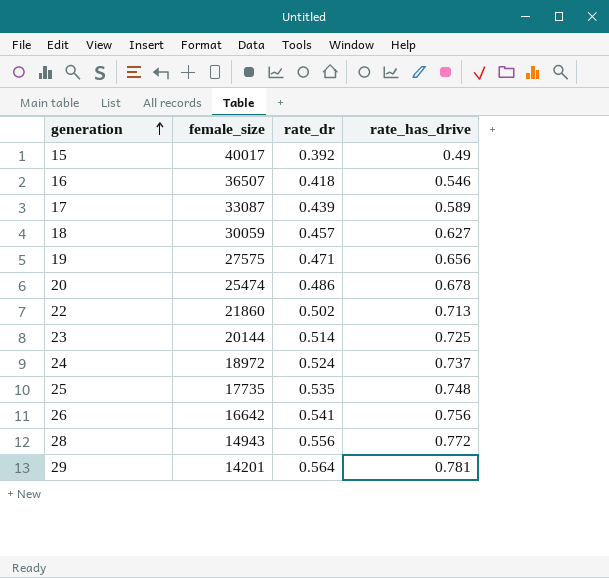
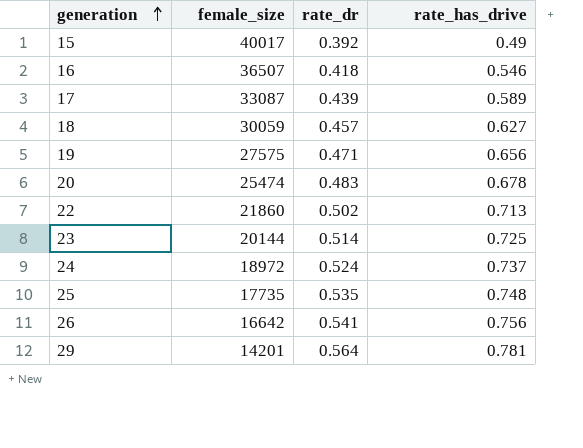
row 28: 14943 | 0.556 | 0.772 -> none
20 | rate_dr: 0.486 -> 0.483

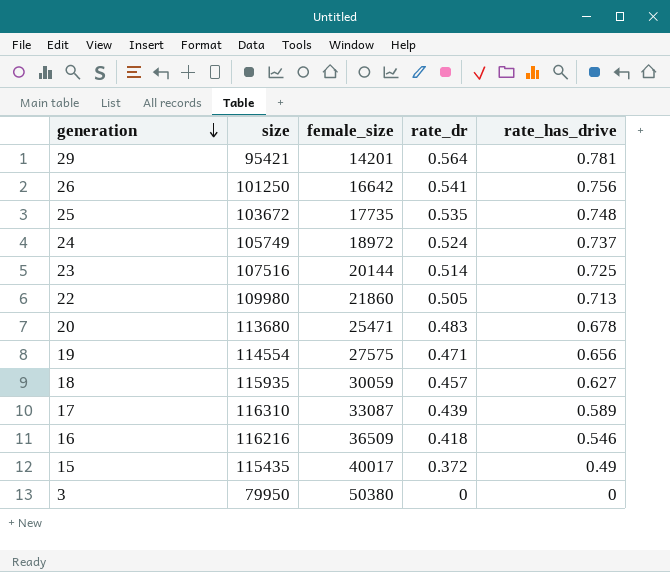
row order: generation ascending -> generation descending
column size | position: none -> 2
22 | rate_dr: 0.502 -> 0.505
20 | female_size: 25474 -> 25471
16 | female_size: 36507 -> 36509
15 | rate_dr: 0.392 -> 0.372
row 3: none -> 79950 | 50380 | 0 | 0

